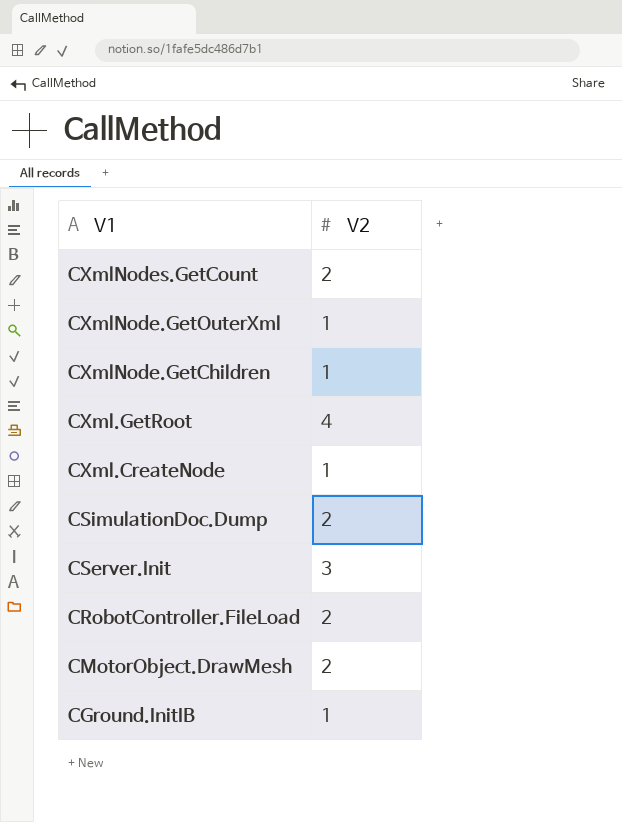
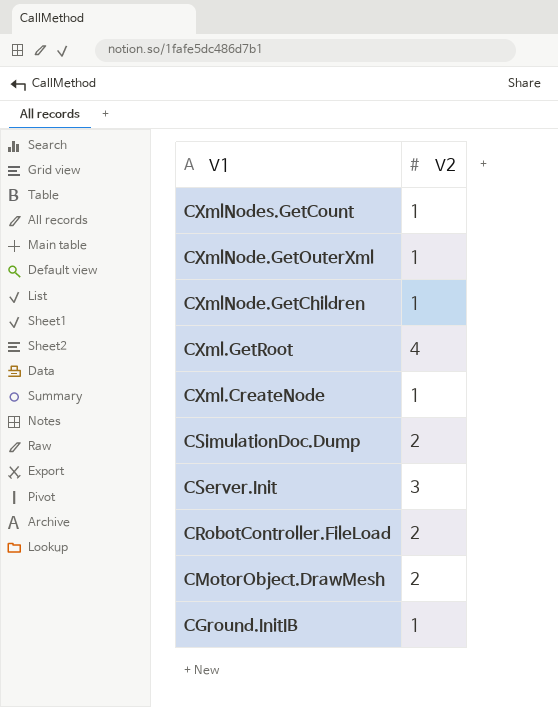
CXmlNodes.GetCount | V2: 2 -> 1

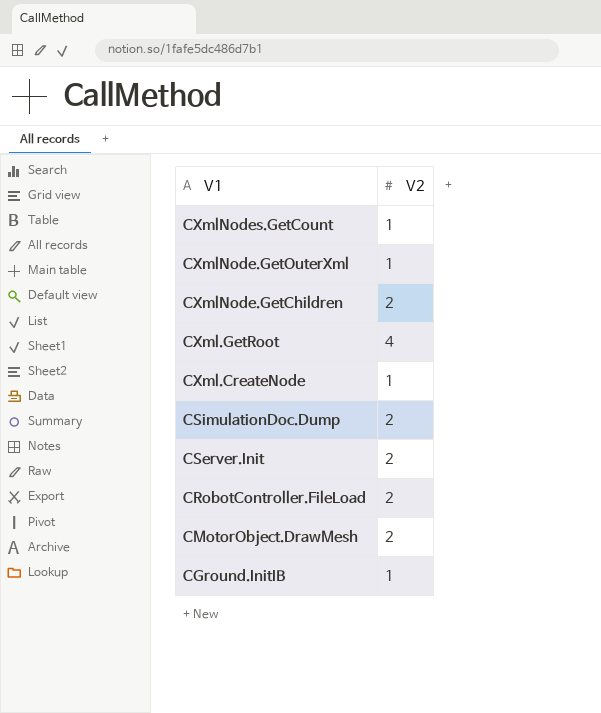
CXmlNode.GetChildren | V2: 1 -> 2
CServer.Init | V2: 3 -> 2

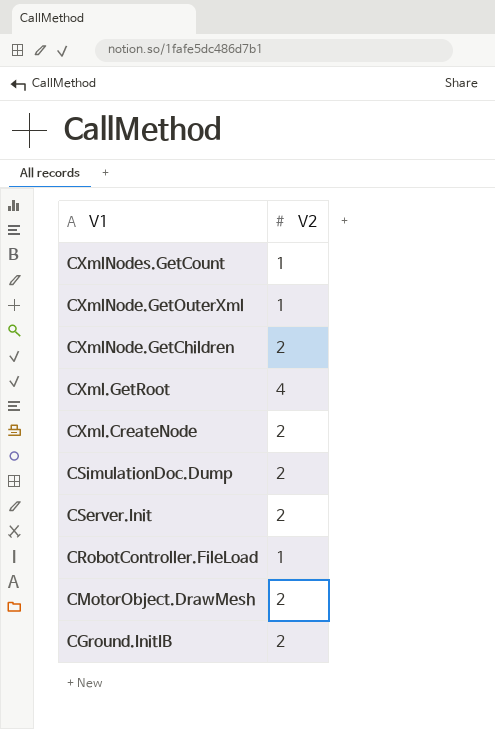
CXml.CreateNode | V2: 1 -> 2
CRobotController.FileLoad | V2: 2 -> 1
CGround.InitIB | V2: 1 -> 2

